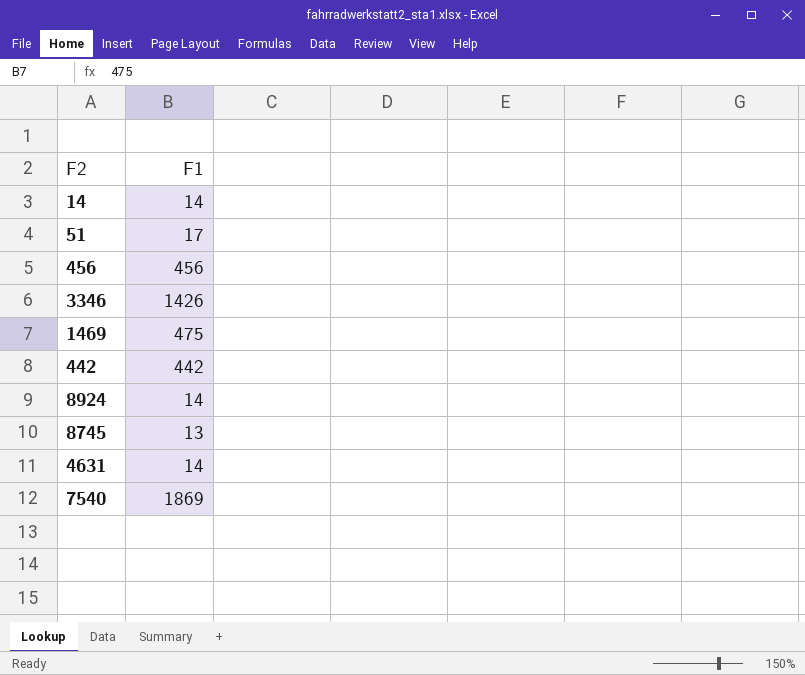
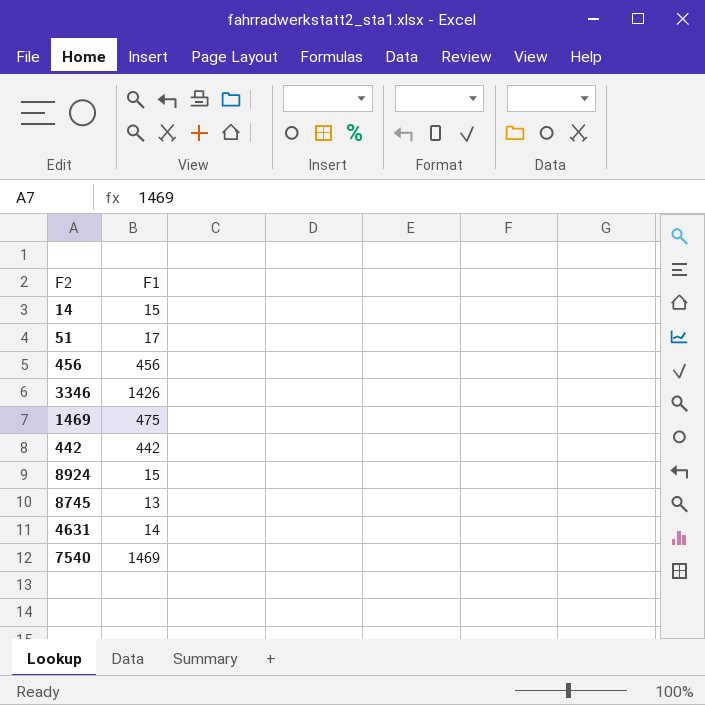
14 | F1: 14 -> 15
8924 | F1: 14 -> 15
7540 | F1: 1869 -> 1469

